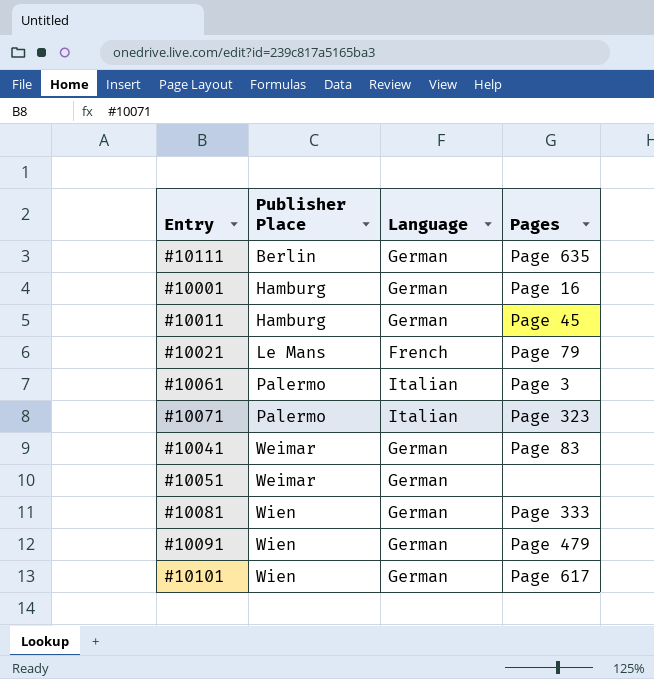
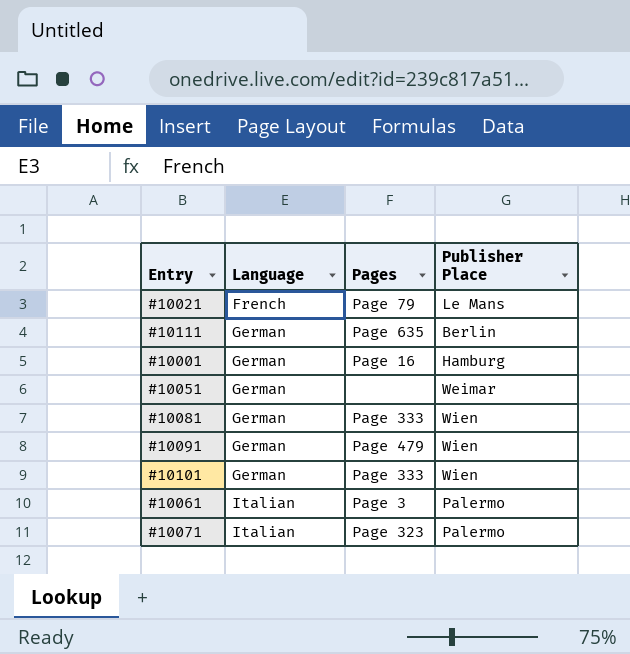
row order: Publisher Place ascending -> Language ascending
column Publisher Place | position: 2 -> 4
row #10011: Hamburg | German | Page 45 -> none
row #10041: Weimar | German | Page 83 -> none
#10101 | Pages: Page 617 -> Page 333

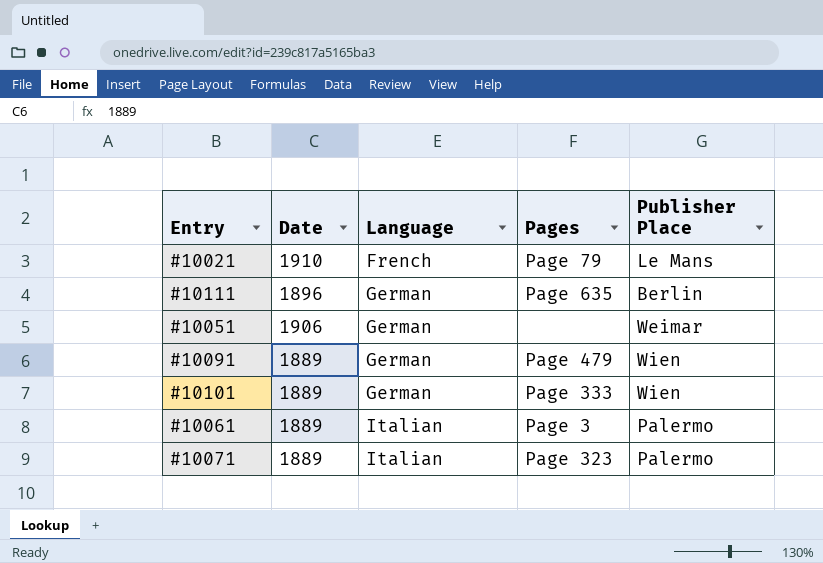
column Date | position: none -> 2
row #10001: German | Page 16 | Hamburg -> none
row #10081: German | Page 333 | Wien -> none

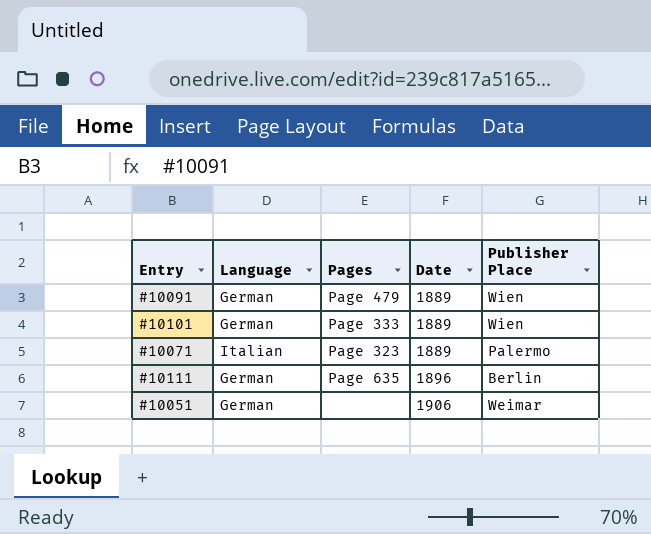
row order: Language ascending -> Date ascending
column Date | position: 2 -> 4
row #10021: 1910 | French | Page 79 | Le Mans -> none
row #10061: 1889 | Italian | Page 3 | Palermo -> none

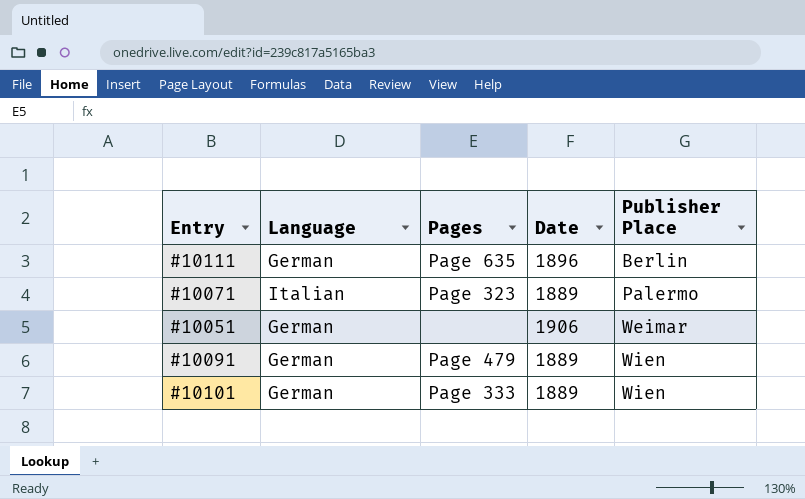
row order: Date ascending -> Publisher Place ascending

